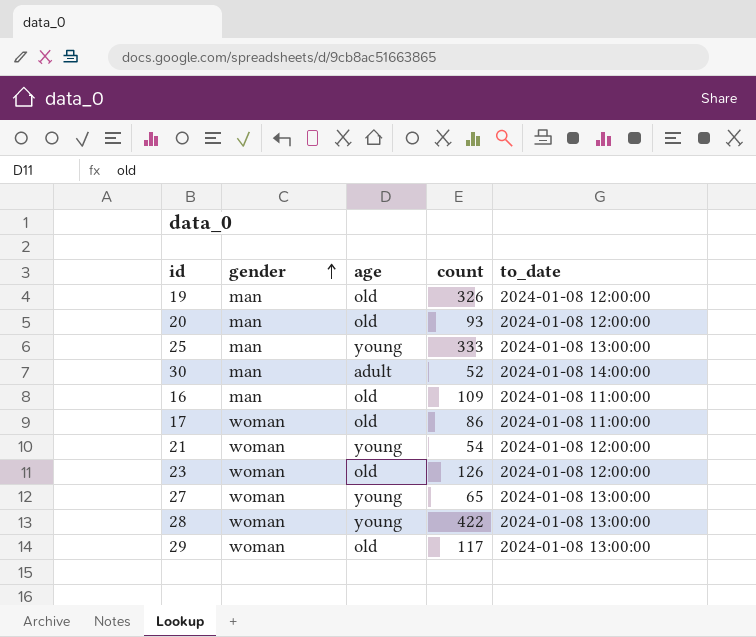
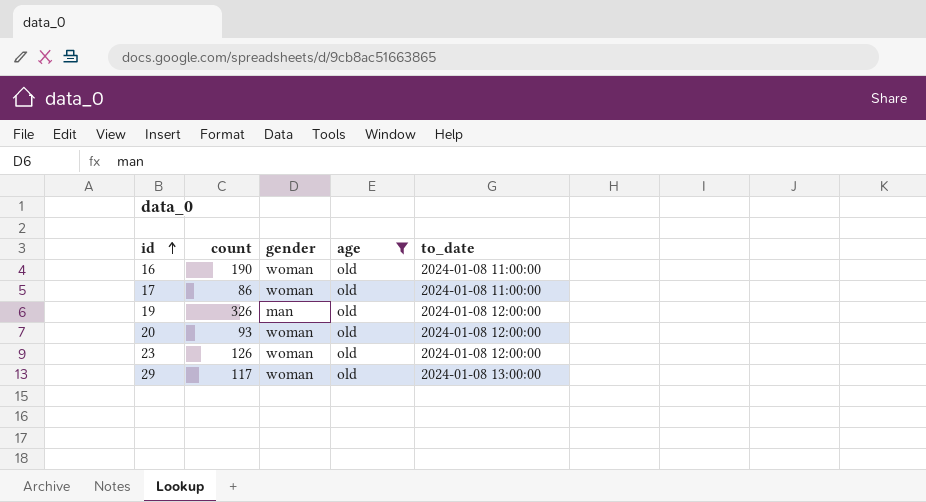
filter: none -> age = old
row order: gender ascending -> id ascending
column count | position: 4 -> 2
16 | count: 109 -> 190
16 | gender: man -> woman
20 | gender: man -> woman

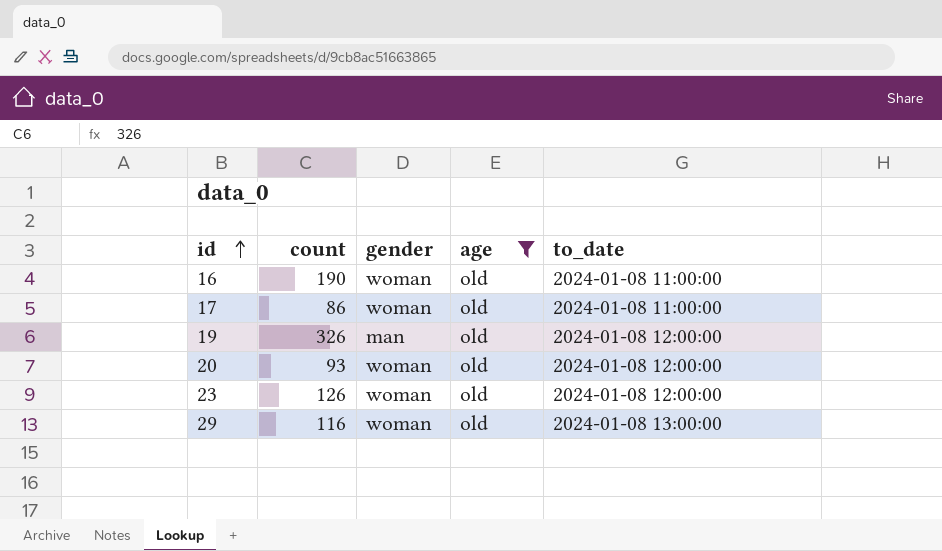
29 | count: 117 -> 116

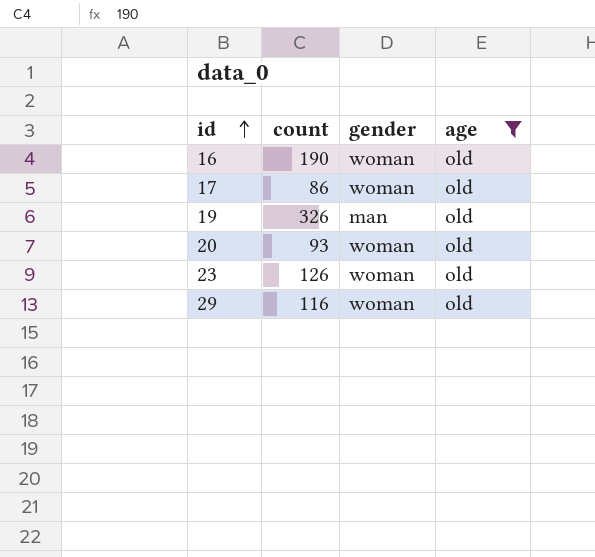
column to_date | position: 5 -> none

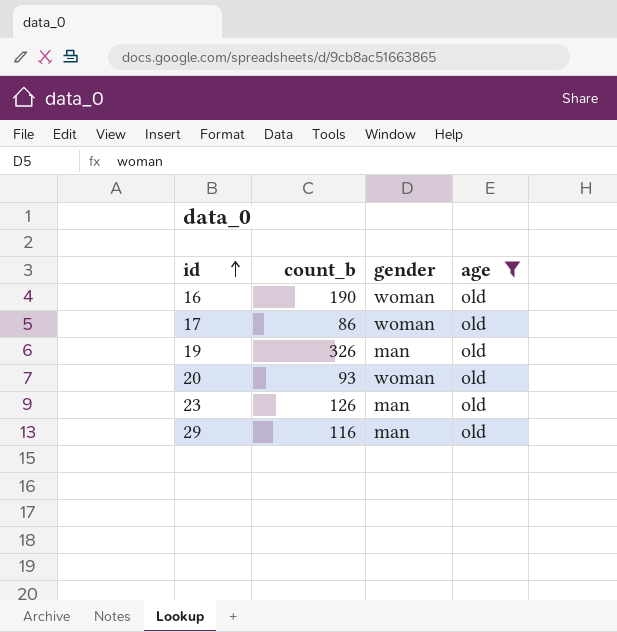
column name: count -> count_b
23 | gender: woman -> man
29 | gender: woman -> man

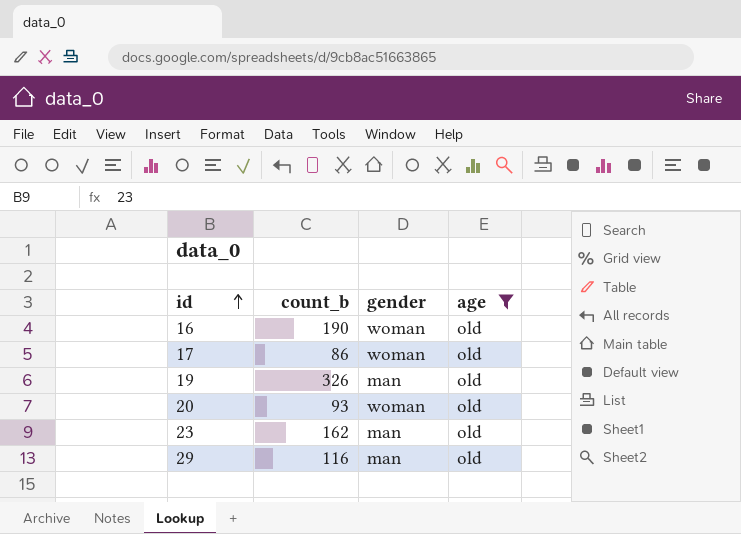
23 | count_b: 126 -> 162

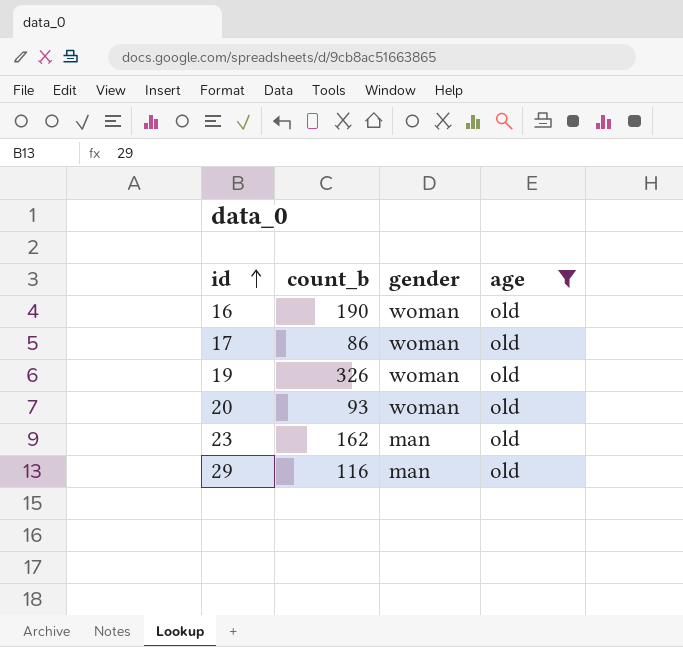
19 | gender: man -> woman

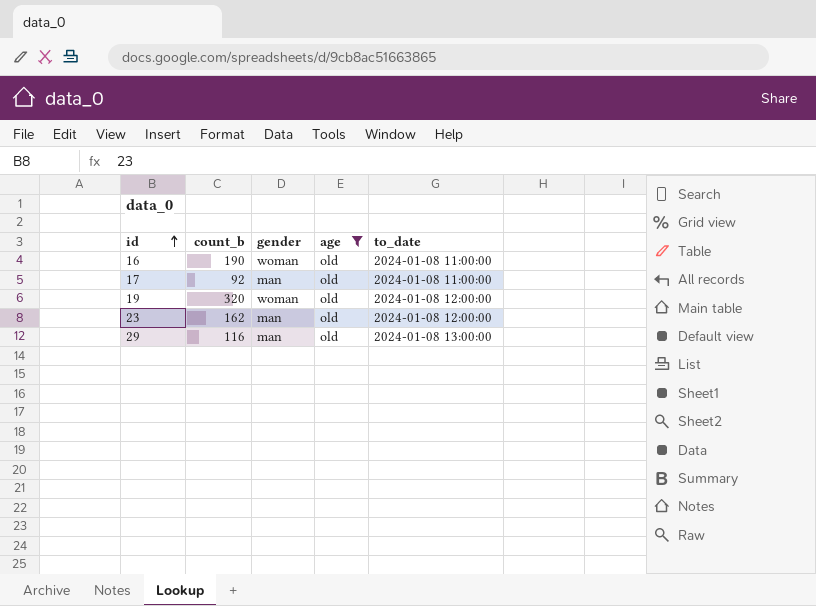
column to_date | position: none -> 5
row 20: 93 | woman | old -> none
17 | count_b: 86 -> 92
17 | gender: woman -> man
19 | count_b: 326 -> 320

